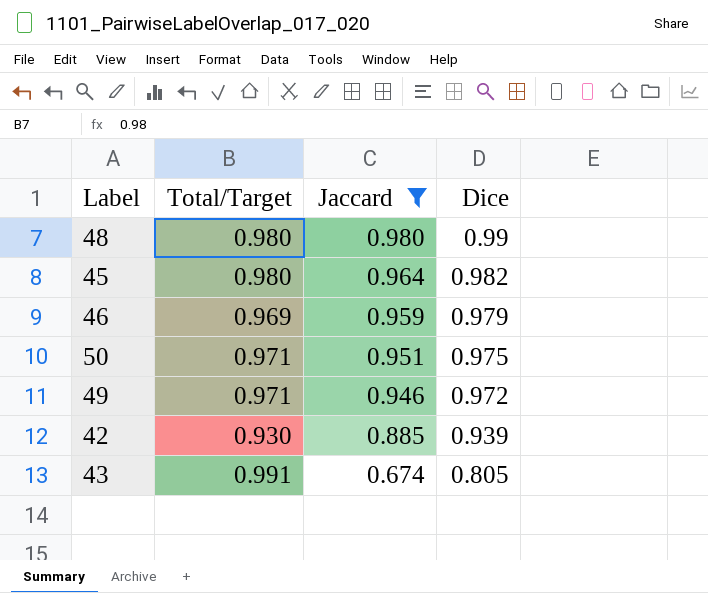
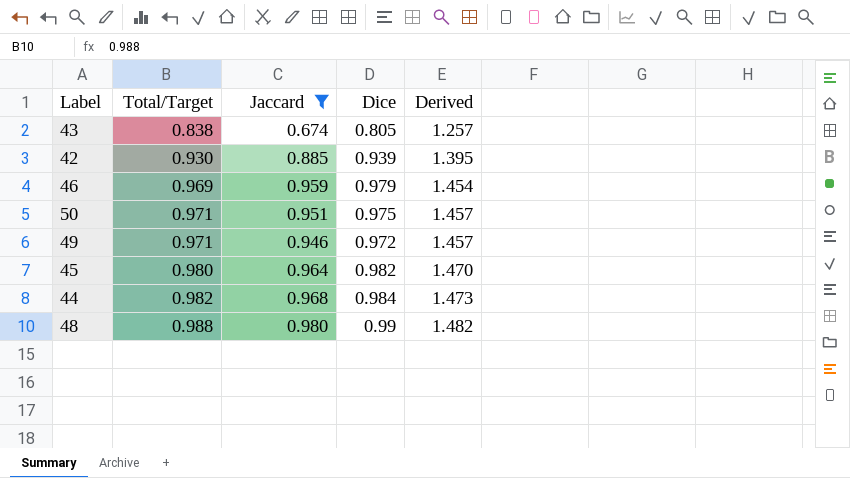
row order: Jaccard descending -> Total/Target ascending
column Derived | formula: none -> [Total/Target] * 1.5
43 | Total/Target: 0.991 -> 0.838
row 44: none -> 0.982 | 0.968 | 0.984 | 1.473
48 | Total/Target: 0.980 -> 0.988

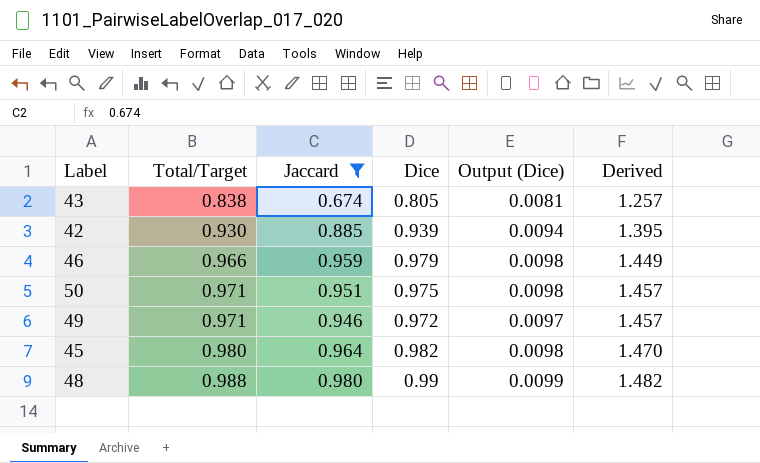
column Output (Dice) | formula: none -> [Dice] * 0.01
row 44: 0.982 | 0.968 | 0.984 | 1.473 -> none
46 | Total/Target: 0.969 -> 0.966
46 | Derived: 1.454 -> 1.449

